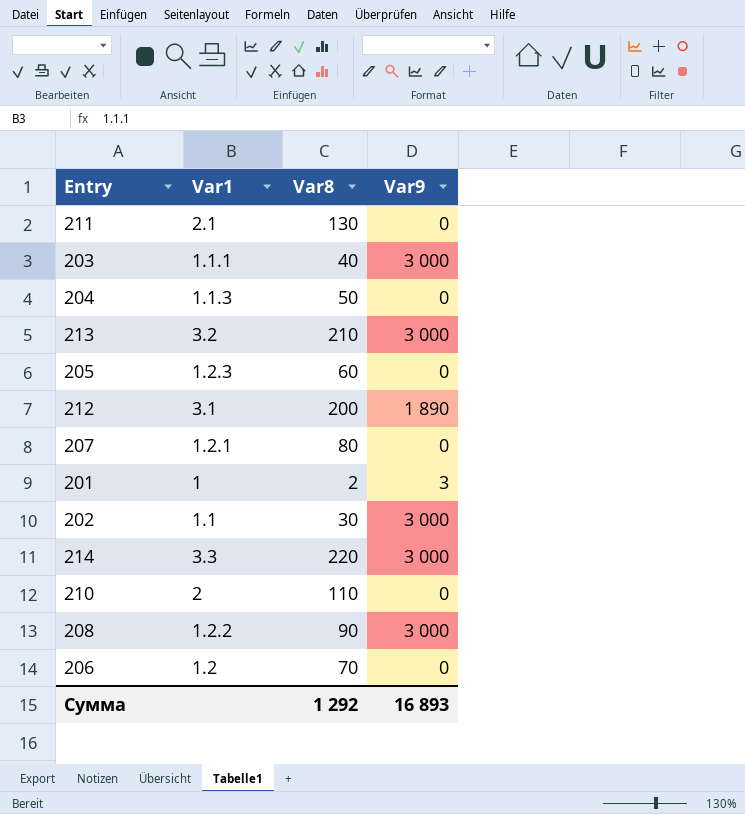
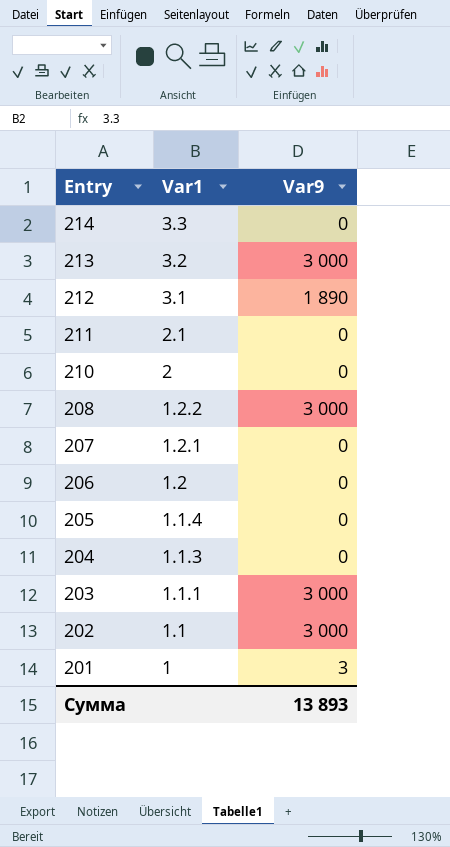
row order: none -> Entry descending
column Var8 | position: 3 -> none
214 | Var9: 3 000 -> 0
205 | Var1: 1.2.3 -> 1.1.4
Сумма | Var9: 16 893 -> 13 893

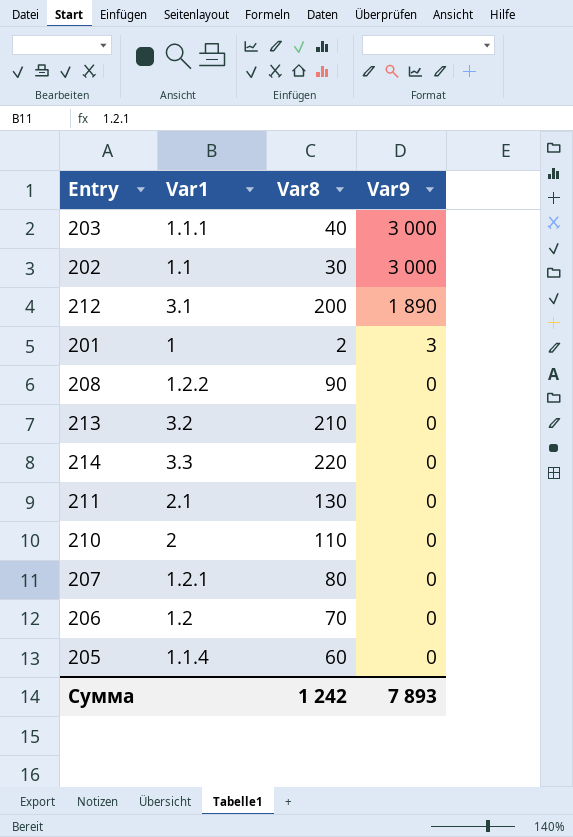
row order: Entry descending -> Var9 descending
column Var8 | position: none -> 3
row 204: 1.1.3 | 0 -> none
208 | Var9: 3 000 -> 0
213 | Var9: 3 000 -> 0
Сумма | Var9: 13 893 -> 7 893

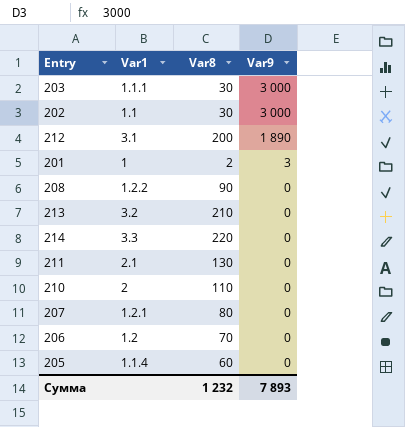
203 | Var8: 40 -> 30
Сумма | Var8: 1 242 -> 1 232

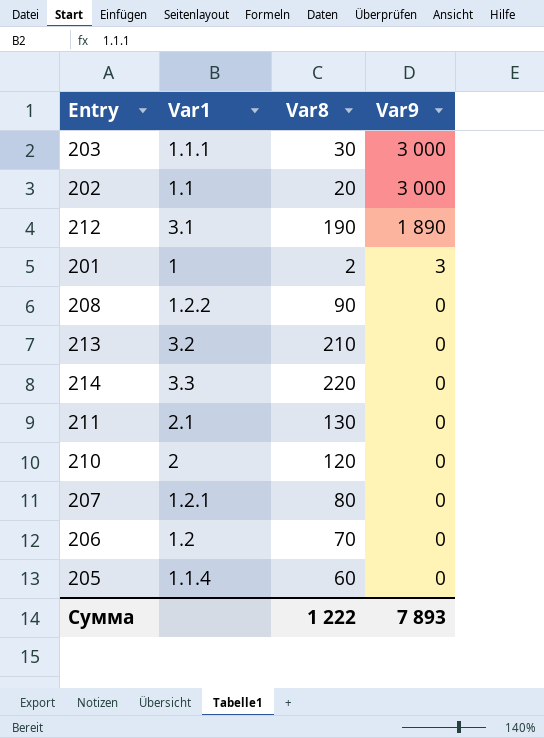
202 | Var8: 30 -> 20
212 | Var8: 200 -> 190
210 | Var8: 110 -> 120
Сумма | Var8: 1 232 -> 1 222

